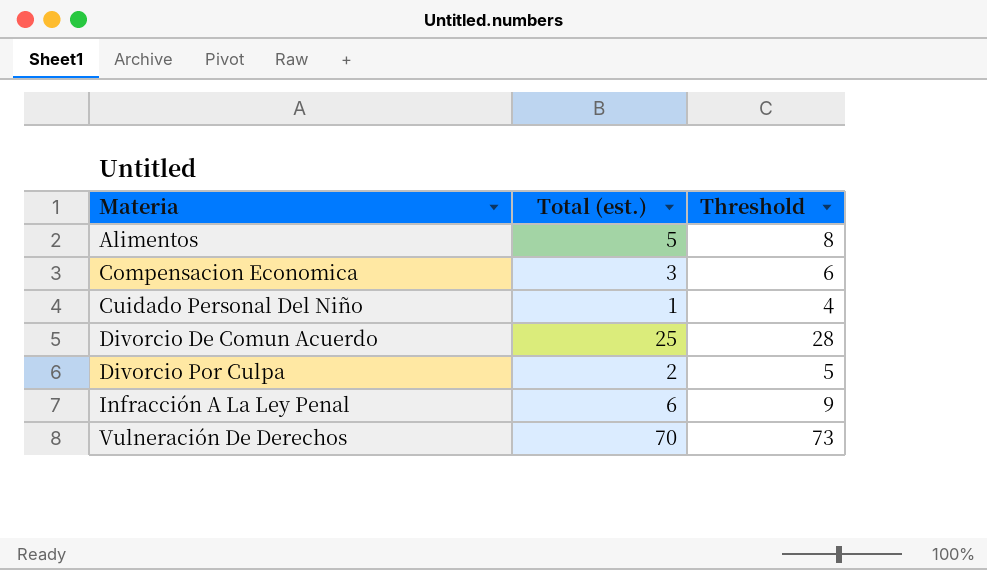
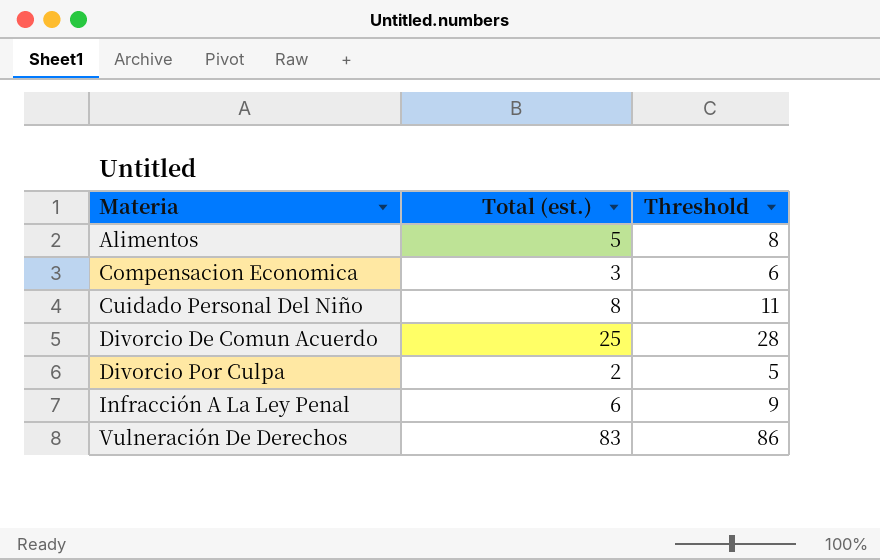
Cuidado Personal Del Niño | Total (est.): 1 -> 8
Cuidado Personal Del Niño | Threshold: 4 -> 11
Vulneración De Derechos | Total (est.): 70 -> 83
Vulneración De Derechos | Threshold: 73 -> 86

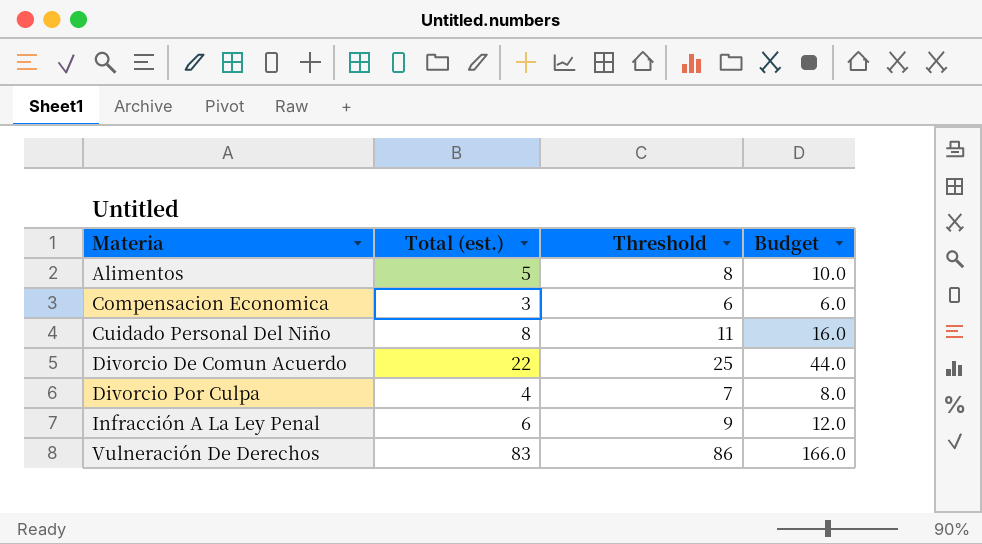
column Budget | formula: none -> [Total (est.)] * 2
Divorcio De Comun Acuerdo | Total (est.): 25 -> 22
Divorcio De Comun Acuerdo | Threshold: 28 -> 25
Divorcio Por Culpa | Total (est.): 2 -> 4
Divorcio Por Culpa | Threshold: 5 -> 7

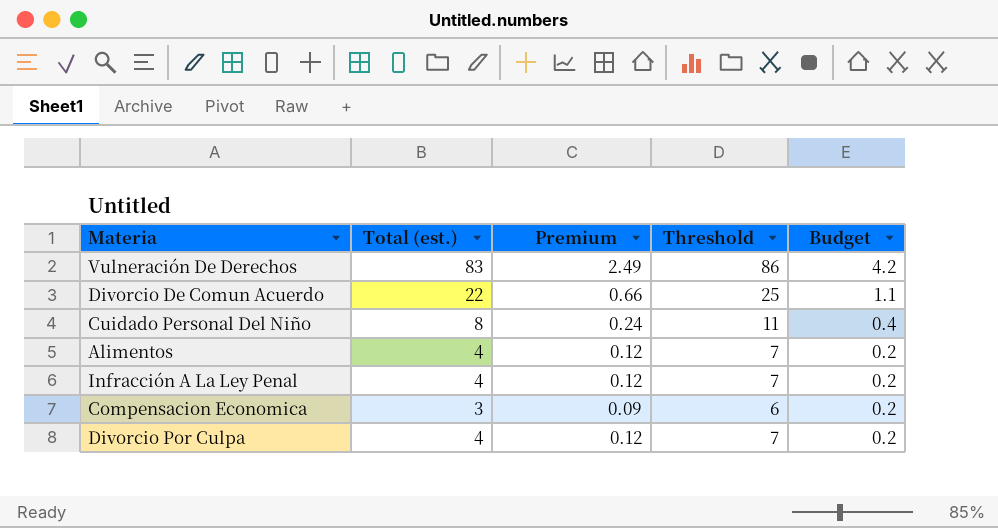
row order: Materia ascending -> Budget descending
column Premium | formula: none -> [Total (est.)] * 0.03
column Budget | formula: [Total (est.)] * 2 -> [Total (est.)] * 0.05
Alimentos | Total (est.): 5 -> 4
Alimentos | Threshold: 8 -> 7
Infracción A La Ley Penal | Total (est.): 6 -> 4
Infracción A La Ley Penal | Threshold: 9 -> 7

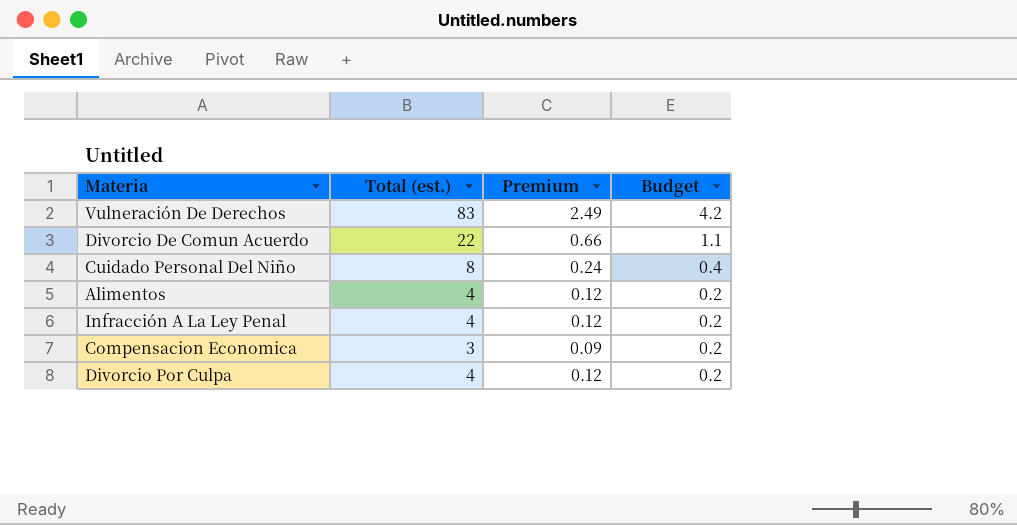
column Threshold | formula: [Total (est.)] + 3 -> none

